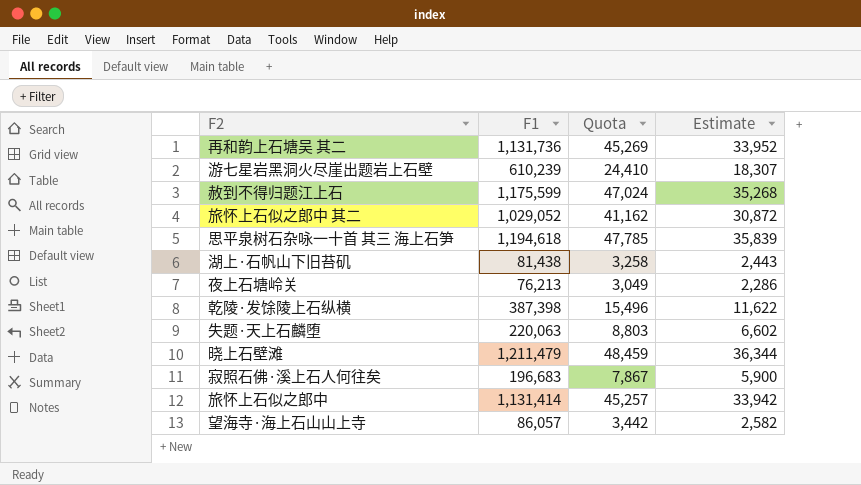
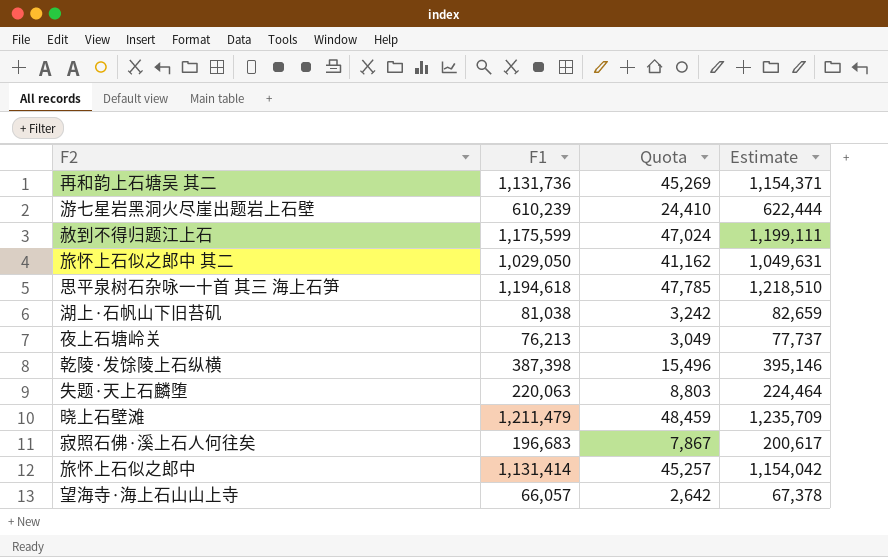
column Estimate | formula: [F1] * 0.03 -> [F1] * 1.02
旅怀上石似之郎中 其二 | F1: 1,029,052 -> 1,029,050
湖上·石帆山下旧苔矶 | F1: 81,438 -> 81,038
湖上·石帆山下旧苔矶 | Quota: 3,258 -> 3,242
望海寺·海上石山山上寺 | F1: 86,057 -> 66,057
望海寺·海上石山山上寺 | Quota: 3,442 -> 2,642

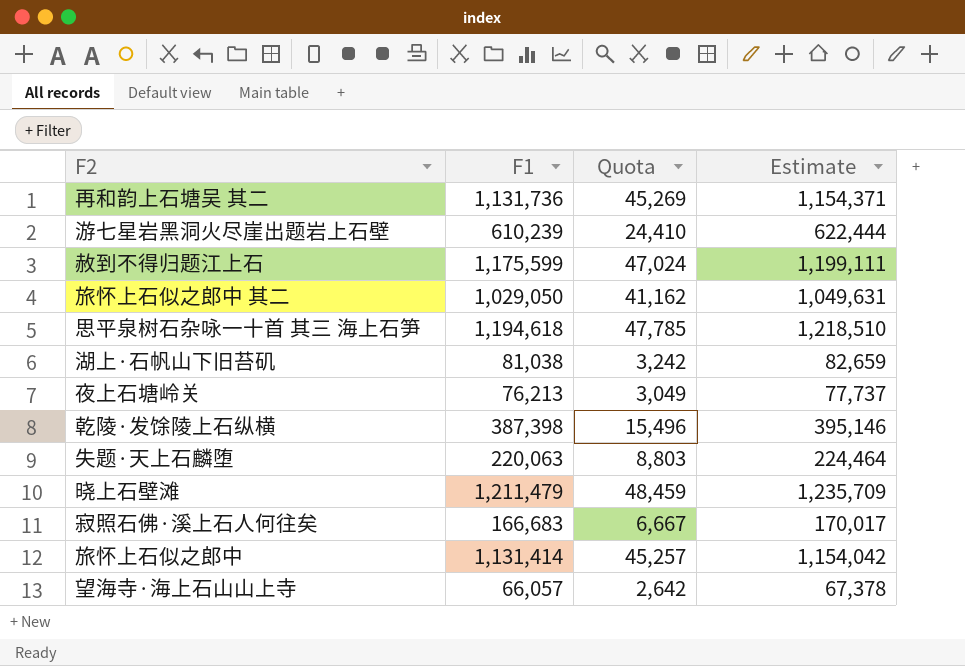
寂照石佛·溪上石人何往矣 | F1: 196,683 -> 166,683
寂照石佛·溪上石人何往矣 | Quota: 7,867 -> 6,667
寂照石佛·溪上石人何往矣 | Estimate: 200,617 -> 170,017

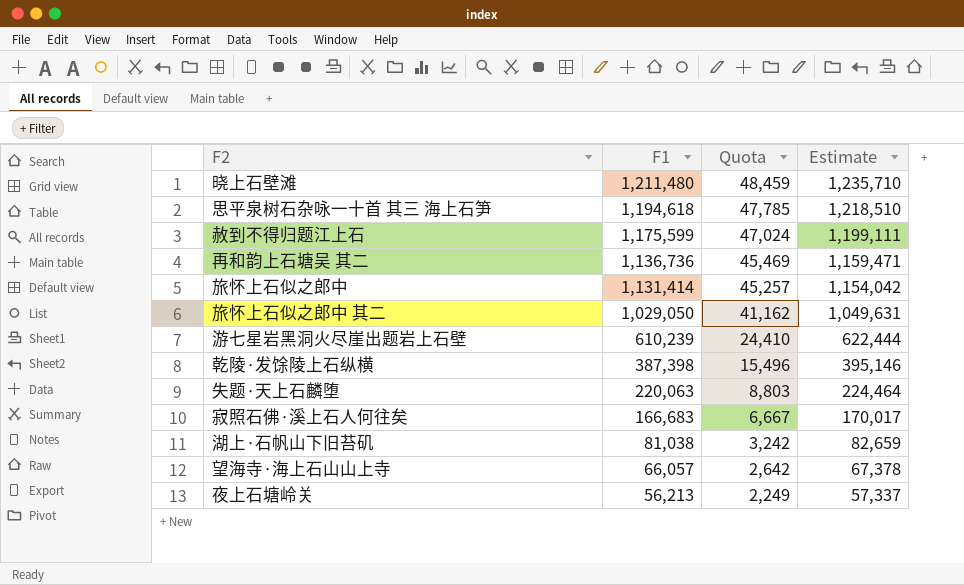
row order: none -> F1 descending
晓上石壁滩 | F1: 1,211,479 -> 1,211,480
晓上石壁滩 | Estimate: 1,235,709 -> 1,235,710
再和韵上石塘吴 其二 | F1: 1,131,736 -> 1,136,736
再和韵上石塘吴 其二 | Quota: 45,269 -> 45,469
再和韵上石塘吴 其二 | Estimate: 1,154,371 -> 1,159,471
夜上石塘岭关 | F1: 76,213 -> 56,213
夜上石塘岭关 | Quota: 3,049 -> 2,249
夜上石塘岭关 | Estimate: 77,737 -> 57,337

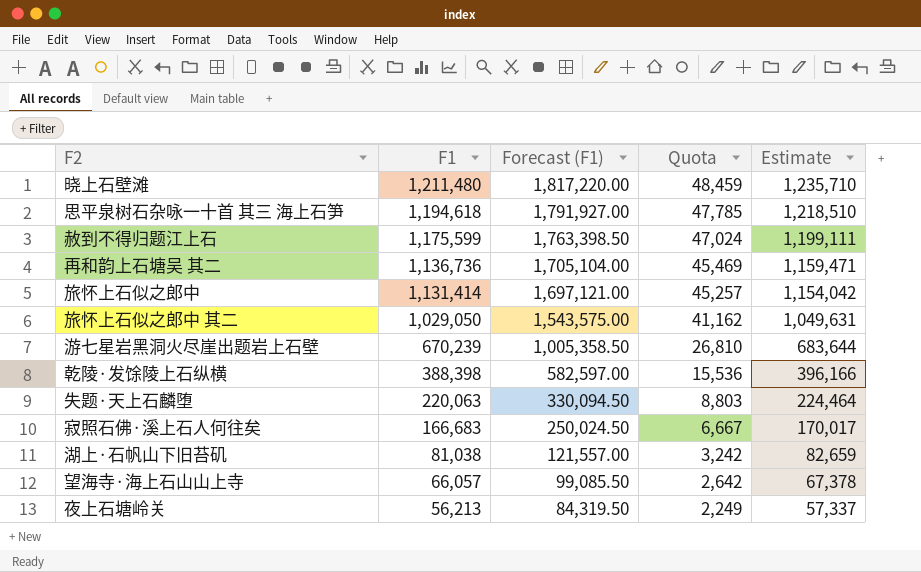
column Forecast (F1) | formula: none -> [F1] * 1.5
游七星岩黑洞火尽崖出题岩上石壁 | F1: 610,239 -> 670,239
游七星岩黑洞火尽崖出题岩上石壁 | Quota: 24,410 -> 26,810
游七星岩黑洞火尽崖出题岩上石壁 | Estimate: 622,444 -> 683,644
乾陵·发馀陵上石纵横 | F1: 387,398 -> 388,398
乾陵·发馀陵上石纵横 | Quota: 15,496 -> 15,536
乾陵·发馀陵上石纵横 | Estimate: 395,146 -> 396,166

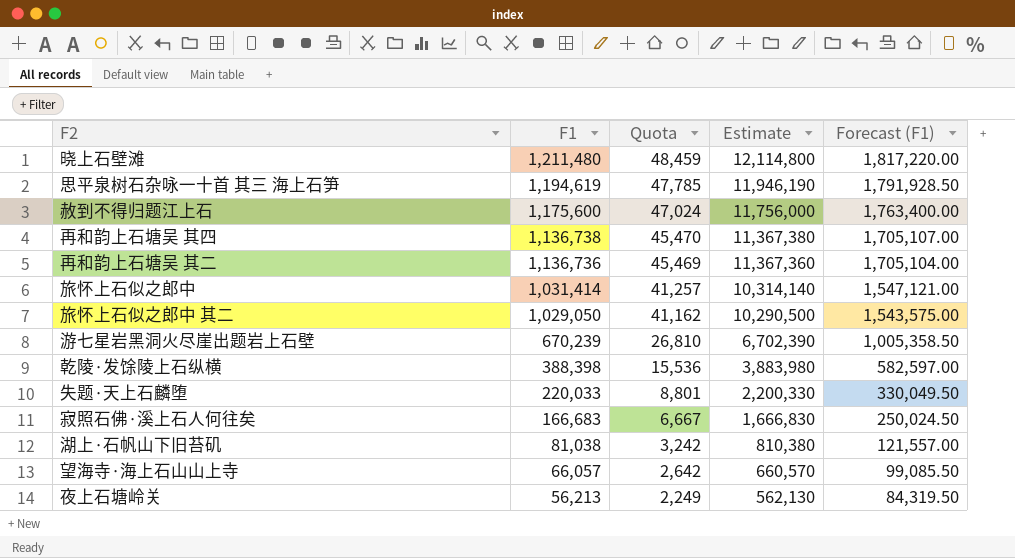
column Estimate | formula: [F1] * 1.02 -> [F1] * 10
column Forecast (F1) | position: 3 -> 5
思平泉树石杂咏一十首 其三 海上石笋 | F1: 1,194,618 -> 1,194,619
思平泉树石杂咏一十首 其三 海上石笋 | Forecast (F1): 1,791,927.00 -> 1,791,928.50
赦到不得归题江上石 | F1: 1,175,599 -> 1,175,600
赦到不得归题江上石 | Forecast (F1): 1,763,398.50 -> 1,763,400.00
row 再和韵上石塘吴 其四: none -> 1,136,738 | 45,470 | 11,367,380 | 1,705,107.00
旅怀上石似之郎中 | F1: 1,131,414 -> 1,031,414
旅怀上石似之郎中 | Quota: 45,257 -> 41,257
旅怀上石似之郎中 | Forecast (F1): 1,697,121.00 -> 1,547,121.00
失题·天上石麟堕 | F1: 220,063 -> 220,033
失题·天上石麟堕 | Quota: 8,803 -> 8,801
失题·天上石麟堕 | Forecast (F1): 330,094.50 -> 330,049.50

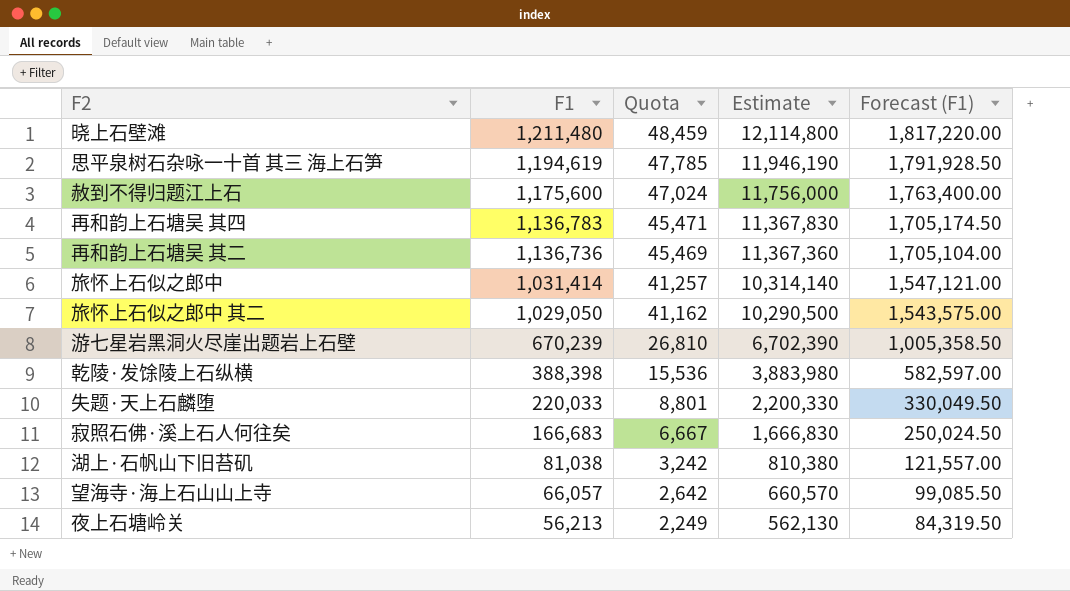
再和韵上石塘吴 其四 | F1: 1,136,738 -> 1,136,783
再和韵上石塘吴 其四 | Quota: 45,470 -> 45,471
再和韵上石塘吴 其四 | Estimate: 11,367,380 -> 11,367,830
再和韵上石塘吴 其四 | Forecast (F1): 1,705,107.00 -> 1,705,174.50

